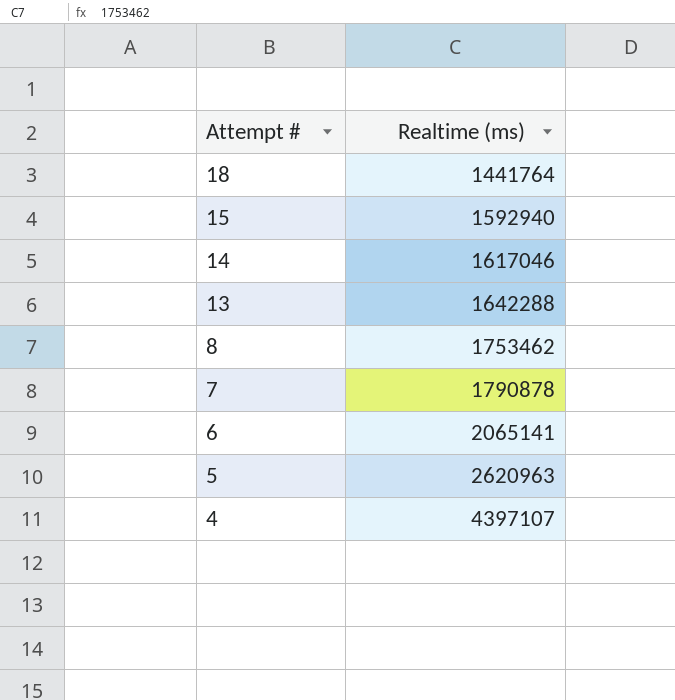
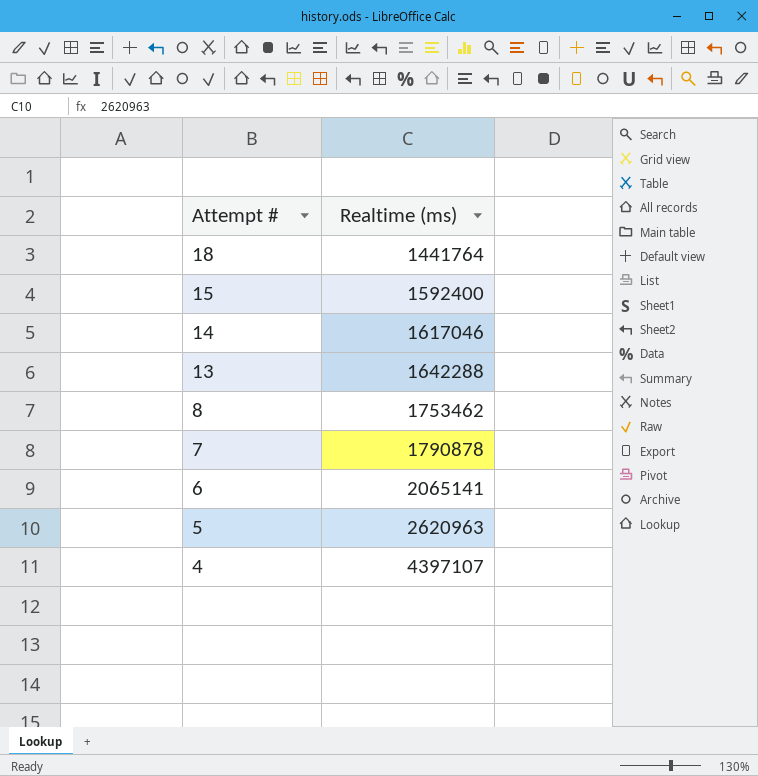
15 | Realtime (ms): 1592940 -> 1592400

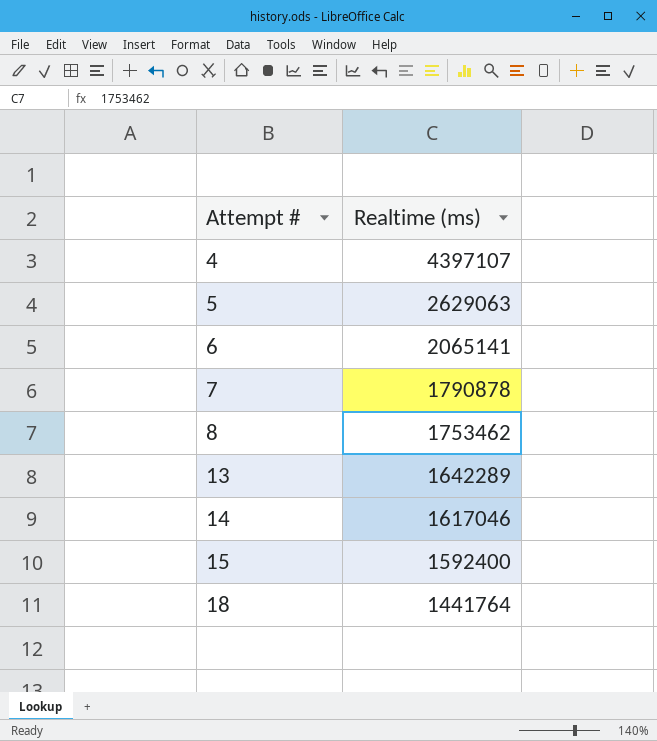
row order: Attempt # descending -> Attempt # ascending
5 | Realtime (ms): 2620963 -> 2629063
13 | Realtime (ms): 1642288 -> 1642289

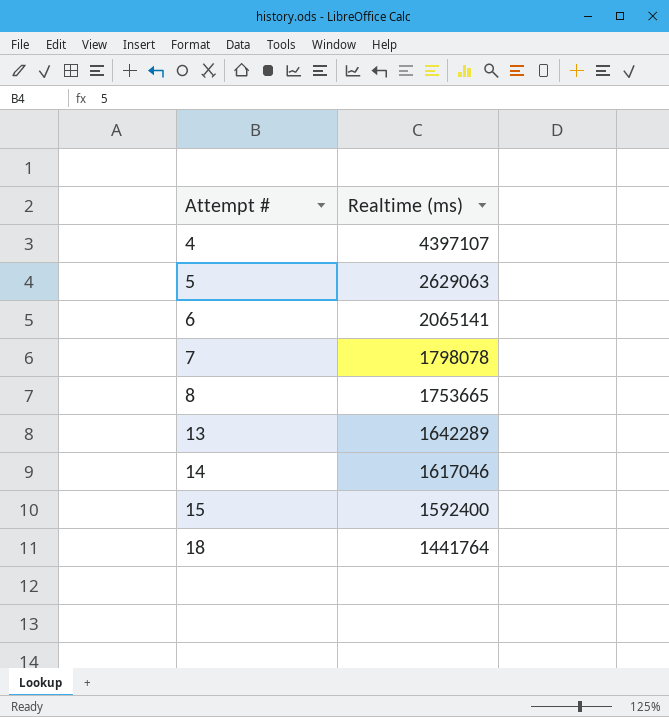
7 | Realtime (ms): 1790878 -> 1798078
8 | Realtime (ms): 1753462 -> 1753665

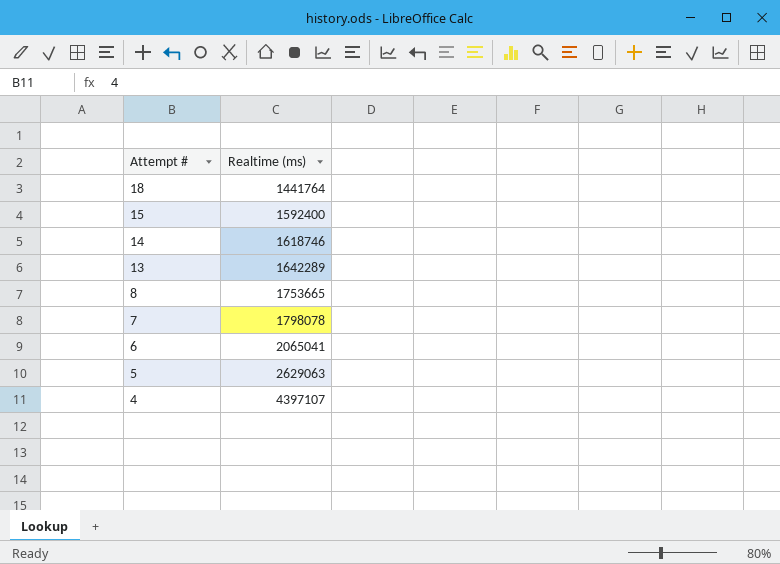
row order: Attempt # ascending -> Attempt # descending
14 | Realtime (ms): 1617046 -> 1618746
6 | Realtime (ms): 2065141 -> 2065041

